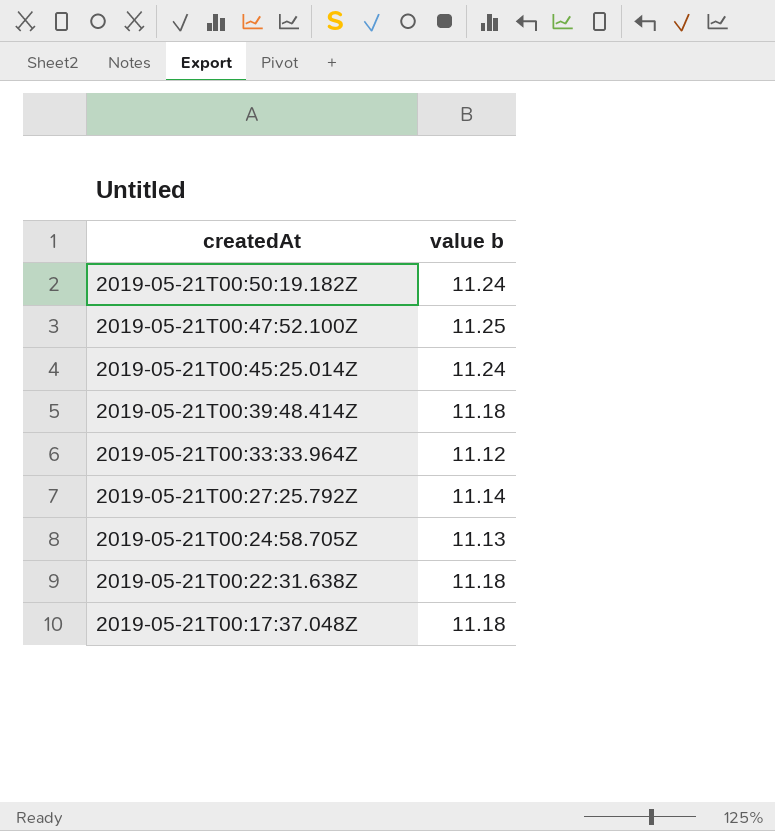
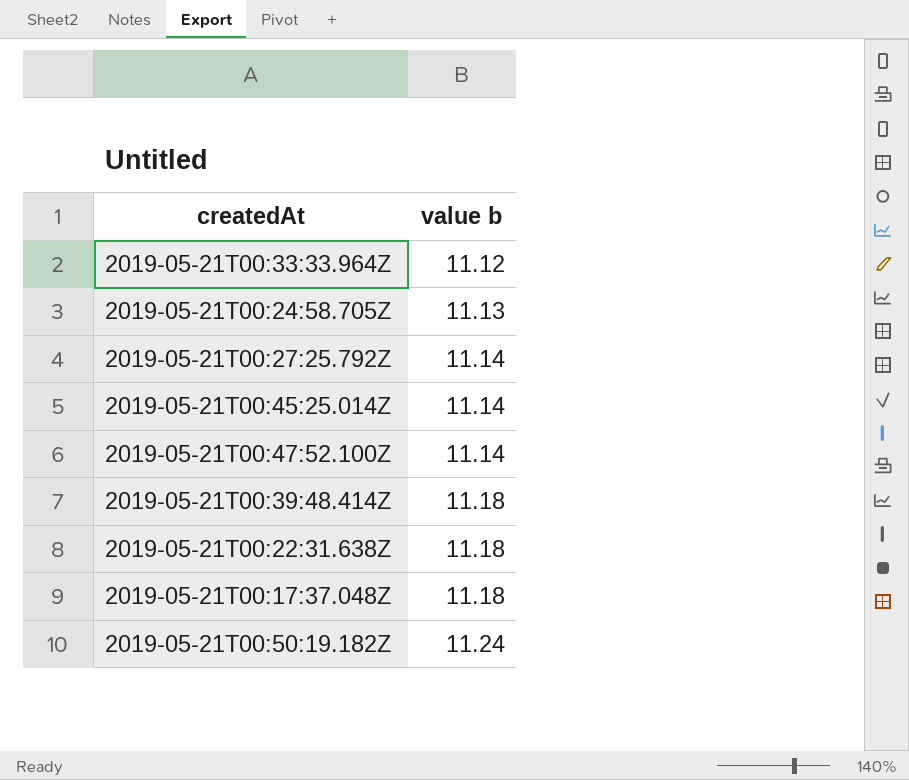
row order: createdAt descending -> value b ascending
2019-05-21T00:45:25.014Z | value b: 11.24 -> 11.14
2019-05-21T00:47:52.100Z | value b: 11.25 -> 11.14

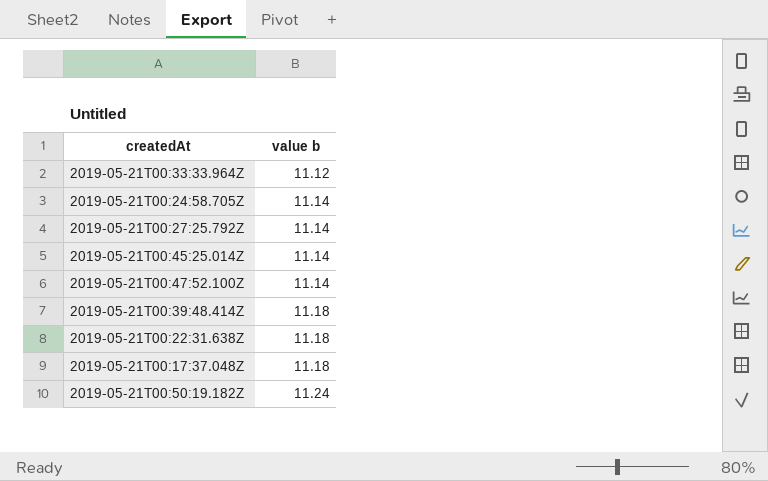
2019-05-21T00:24:58.705Z | value b: 11.13 -> 11.14

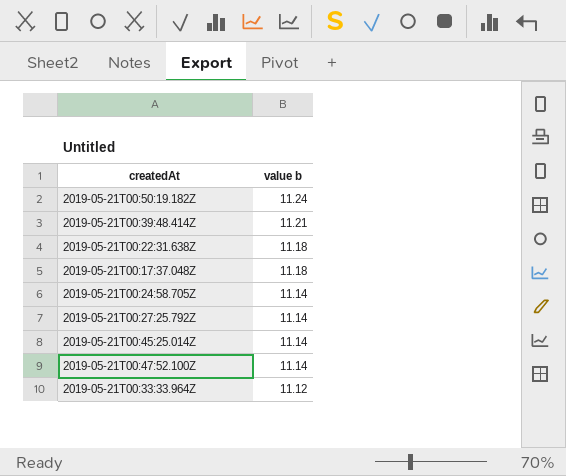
row order: value b ascending -> value b descending
2019-05-21T00:39:48.414Z | value b: 11.18 -> 11.21

